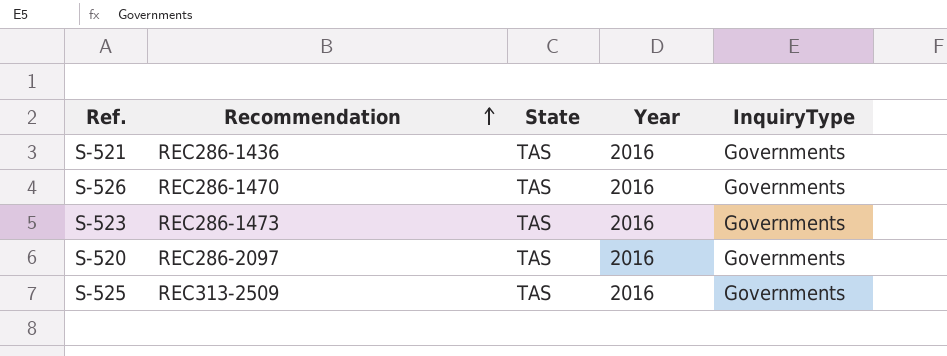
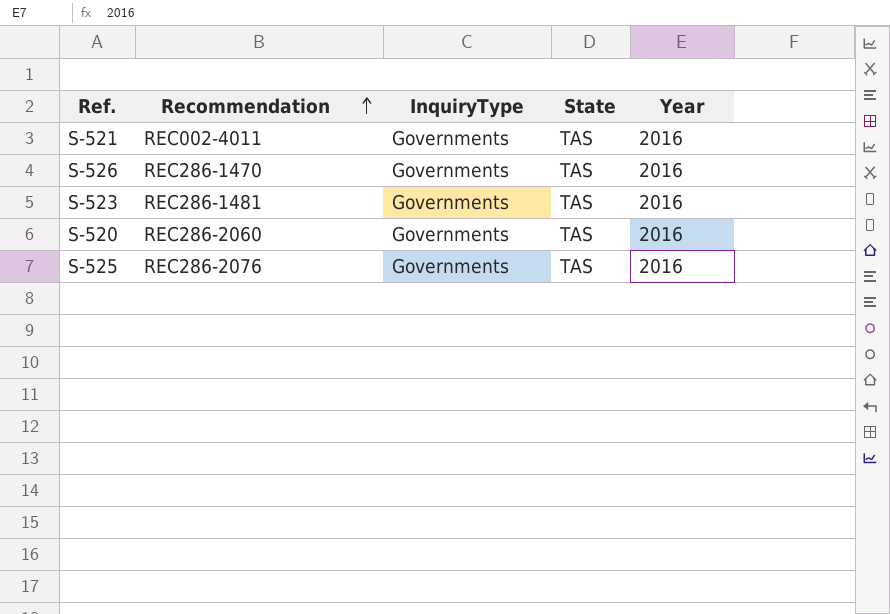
column InquiryType | position: 5 -> 3
S-521 | Recommendation: REC286-1436 -> REC002-4011
S-523 | Recommendation: REC286-1473 -> REC286-1481
S-520 | Recommendation: REC286-2097 -> REC286-2060
S-525 | Recommendation: REC313-2509 -> REC286-2076

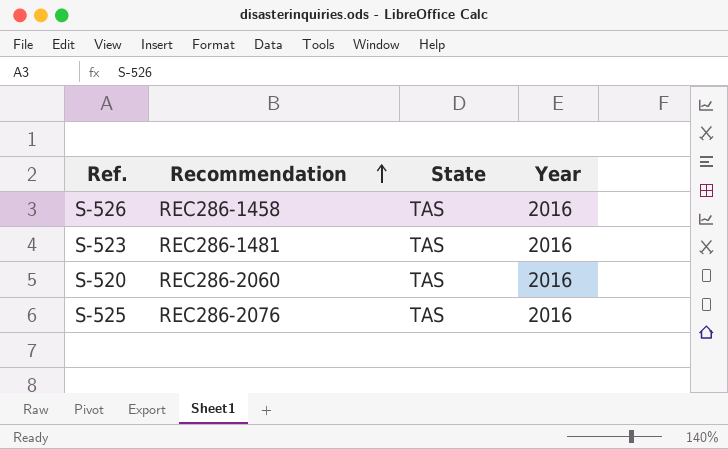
column InquiryType | position: 3 -> none
row S-521: REC002-4011 | Governments | TAS | 2016 -> none
S-526 | Recommendation: REC286-1470 -> REC286-1458

